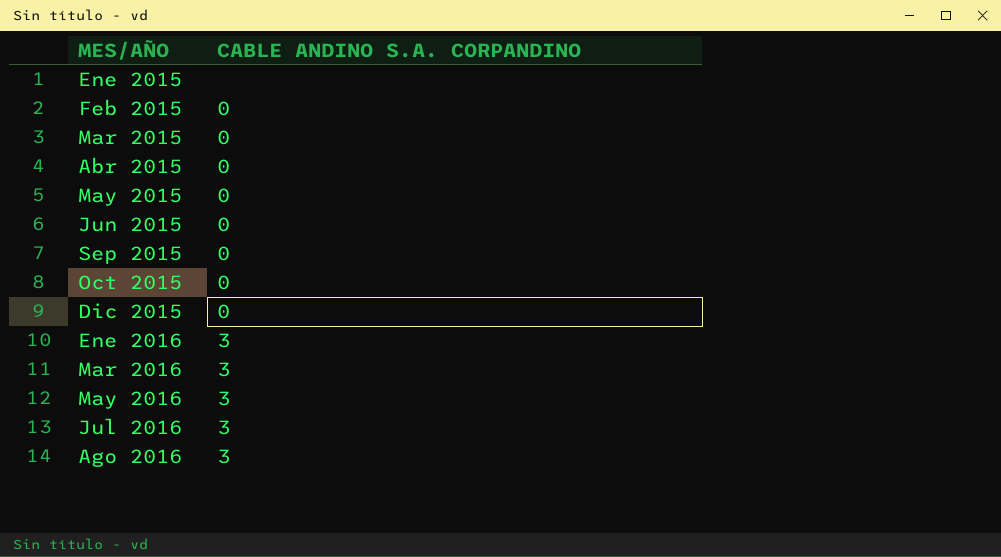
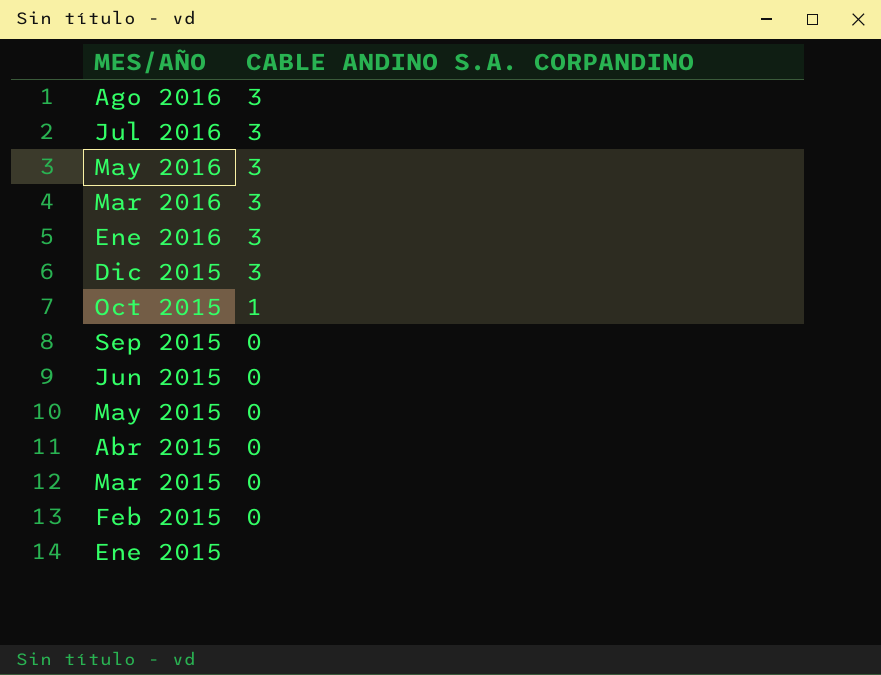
row order: MES/AÑO ascending -> MES/AÑO descending
Dic 2015 | CABLE ANDINO S.A. CORPANDINO: 0 -> 3
Oct 2015 | CABLE ANDINO S.A. CORPANDINO: 0 -> 1

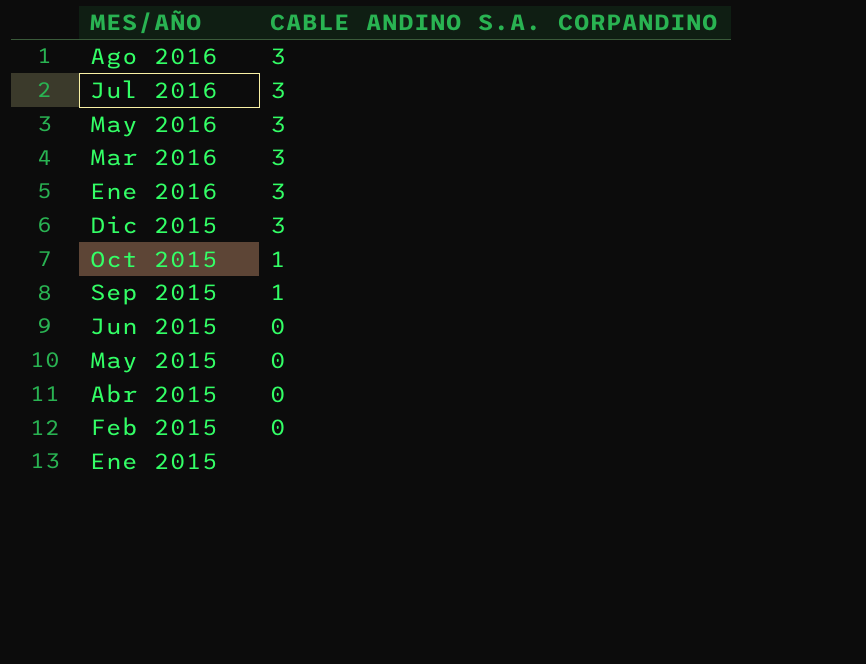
row Mar 2015: 0 -> none
Sep 2015 | CABLE ANDINO S.A. CORPANDINO: 0 -> 1

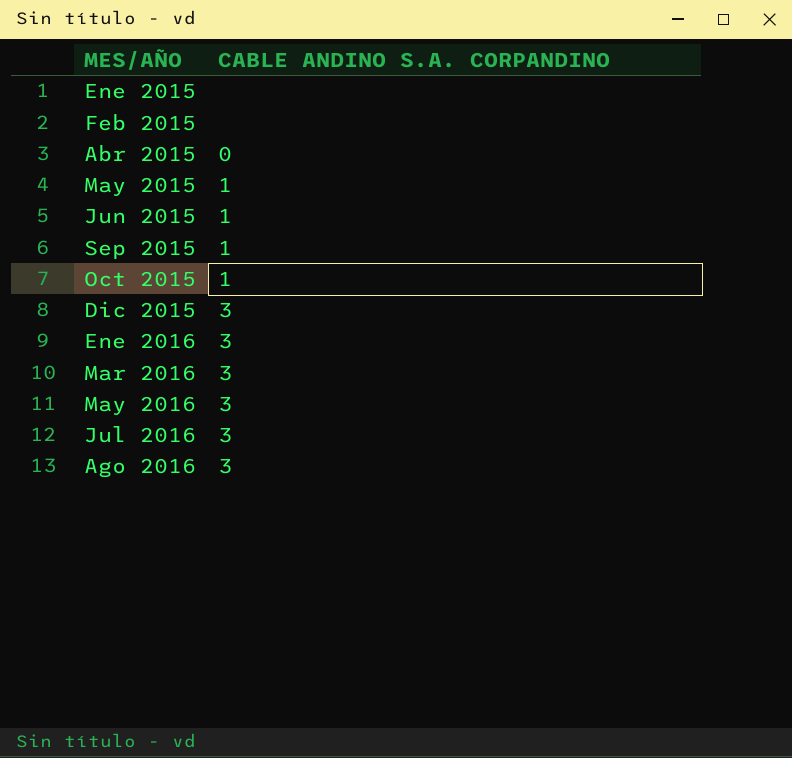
row order: MES/AÑO descending -> MES/AÑO ascending
Feb 2015 | CABLE ANDINO S.A. CORPANDINO: 0 -> none
May 2015 | CABLE ANDINO S.A. CORPANDINO: 0 -> 1
Jun 2015 | CABLE ANDINO S.A. CORPANDINO: 0 -> 1

